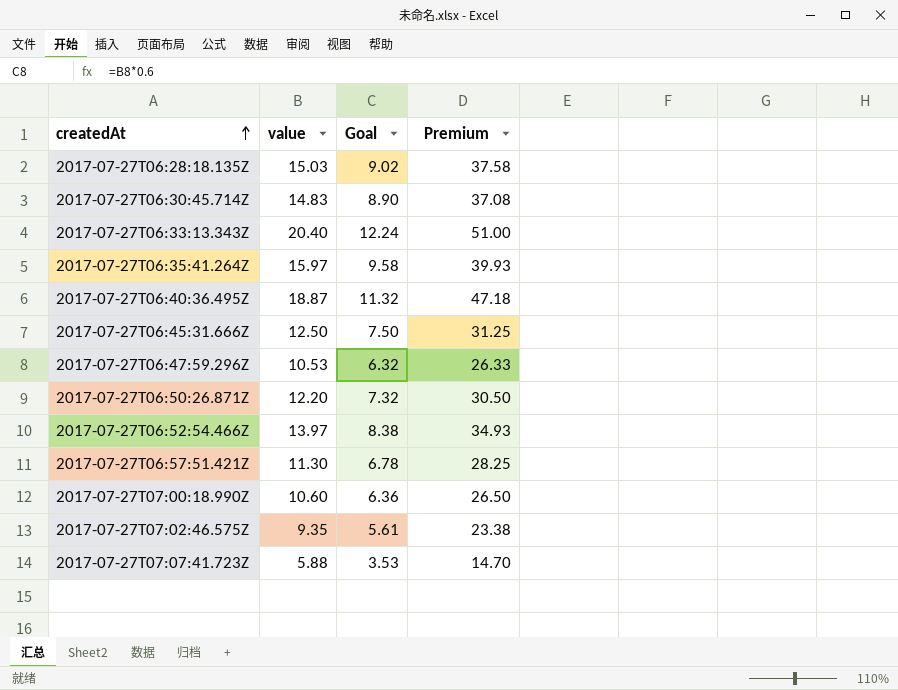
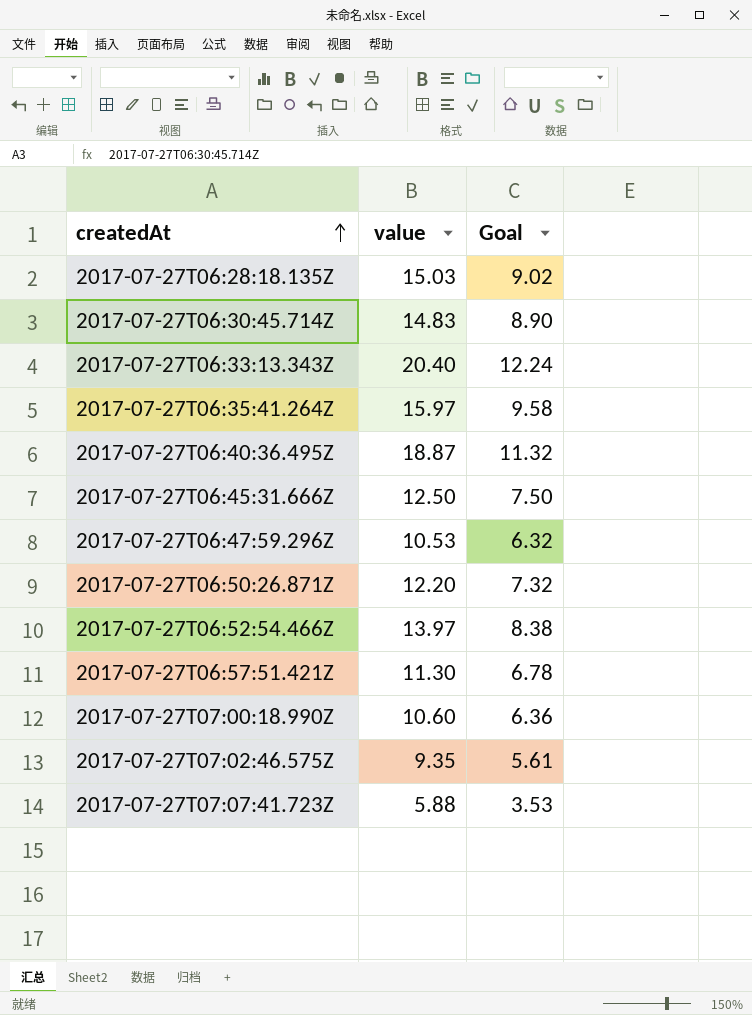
column Premium | formula: [value] * 2.5 -> none

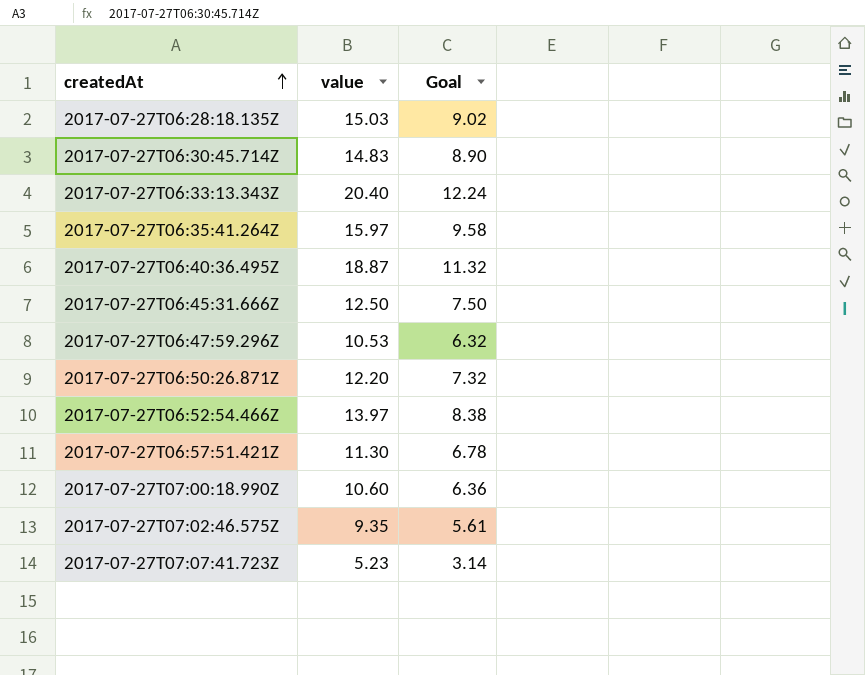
2017-07-27T07:07:41.723Z | value: 5.88 -> 5.23
2017-07-27T07:07:41.723Z | Goal: 3.53 -> 3.14

